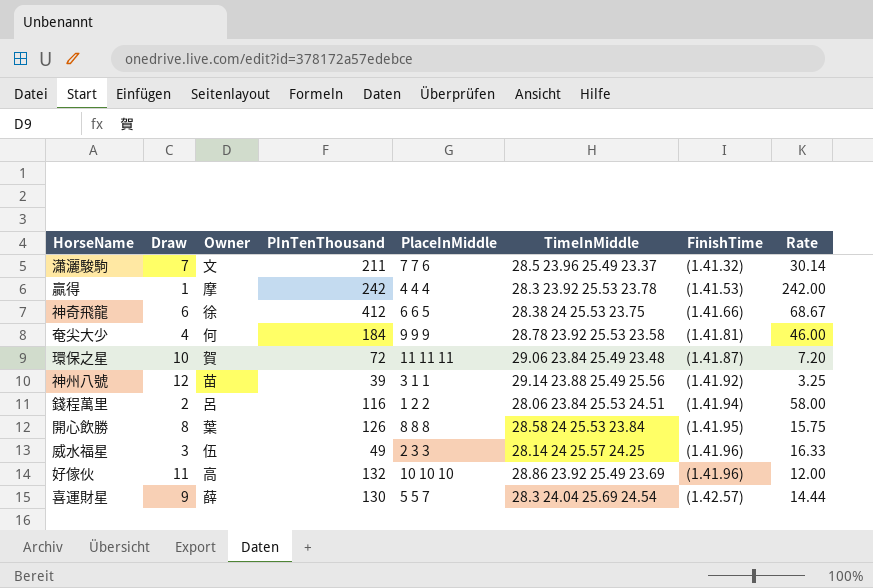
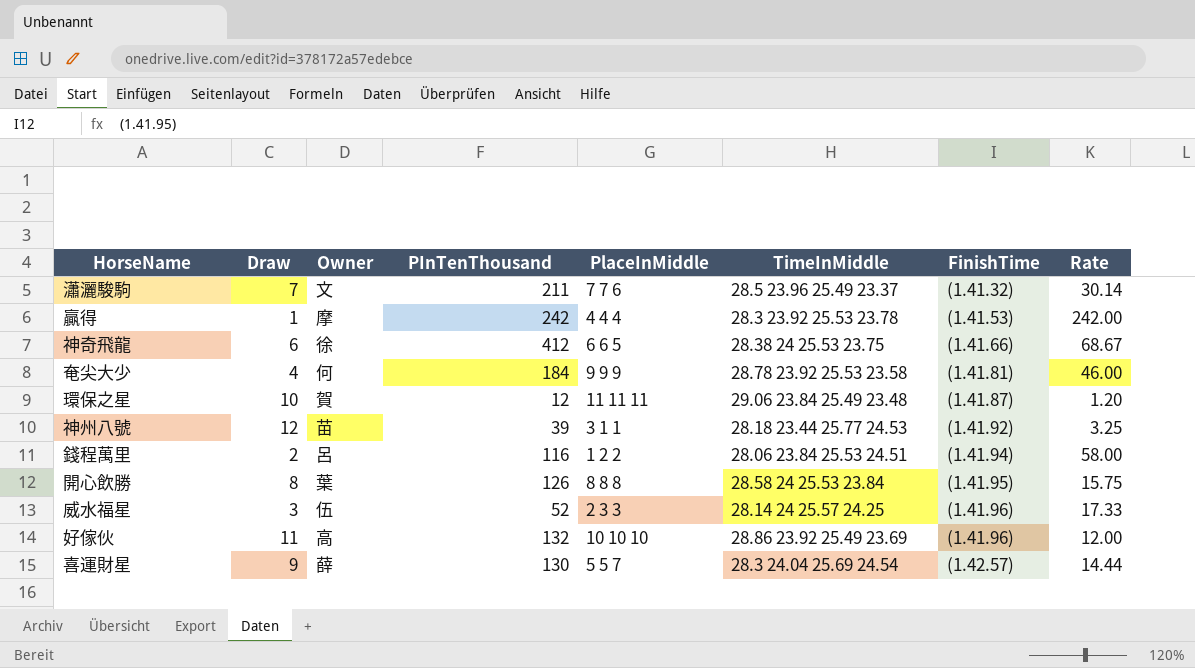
環保之星 | PInTenThousand: 72 -> 12
環保之星 | Rate: 7.20 -> 1.20
神州八號 | TimeInMiddle: 29.14 23.88 25.49 25.56 -> 28.18 23.44 25.77 24.53
威水福星 | PInTenThousand: 49 -> 52
威水福星 | Rate: 16.33 -> 17.33

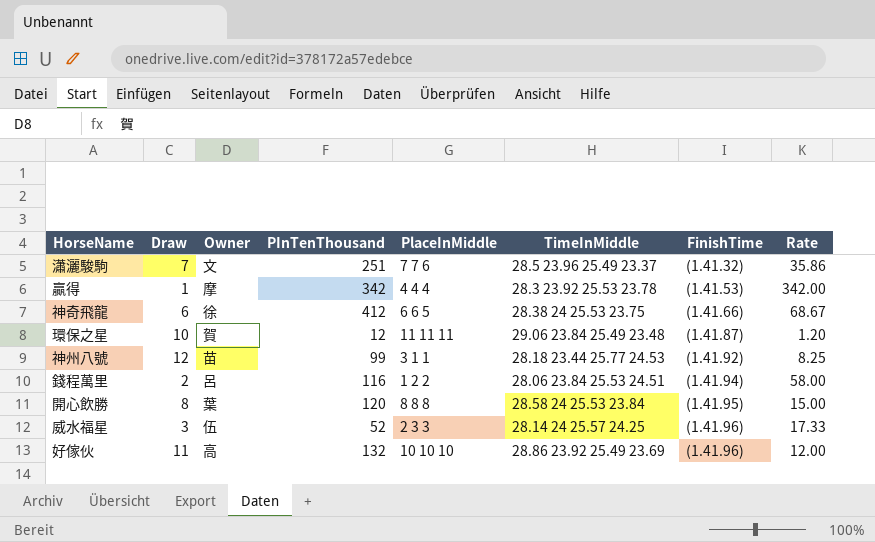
row 奄尖大少: 4 | 何 | 184 | 9 9 9 | 28.78 23.92 25.53 23.58 | (1.41.81) | 46.00 -> none
row 喜運財星: 9 | 薛 | 130 | 5 5 7 | 28.3 24.04 25.69 24.54 | (1.42.57) | 14.44 -> none
瀟灑駿駒 | PInTenThousand: 211 -> 251
瀟灑駿駒 | Rate: 30.14 -> 35.86
贏得 | PInTenThousand: 242 -> 342
贏得 | Rate: 242.00 -> 342.00
神州八號 | PInTenThousand: 39 -> 99
神州八號 | Rate: 3.25 -> 8.25
開心飲勝 | PInTenThousand: 126 -> 120
開心飲勝 | Rate: 15.75 -> 15.00

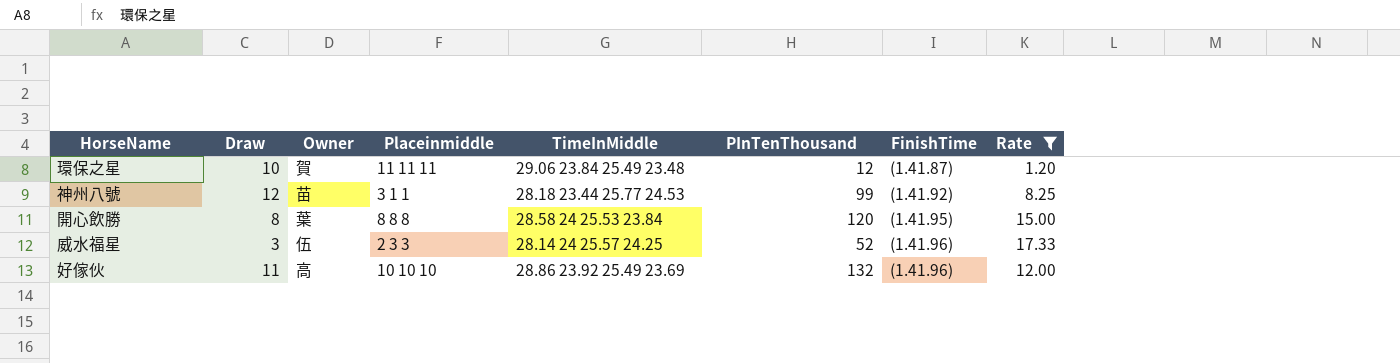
filter: none -> Rate <= 17.33
column name: PlaceInMiddle -> Placeinmiddle
column PInTenThousand | position: 4 -> 6

